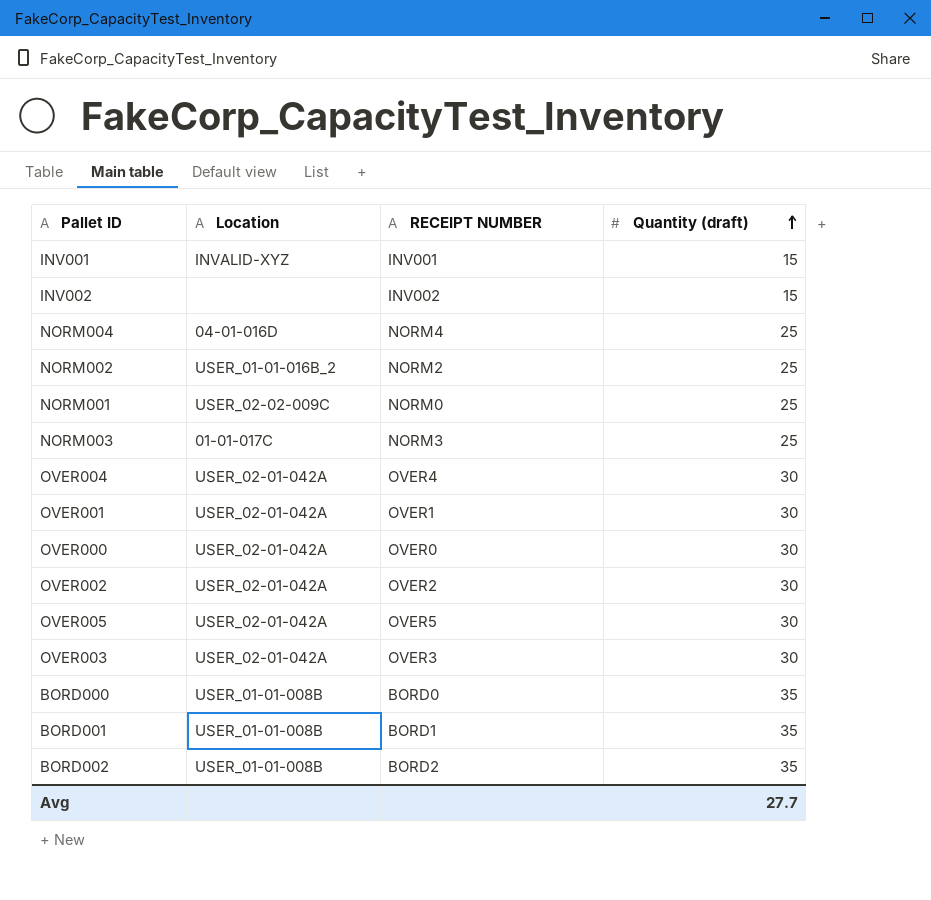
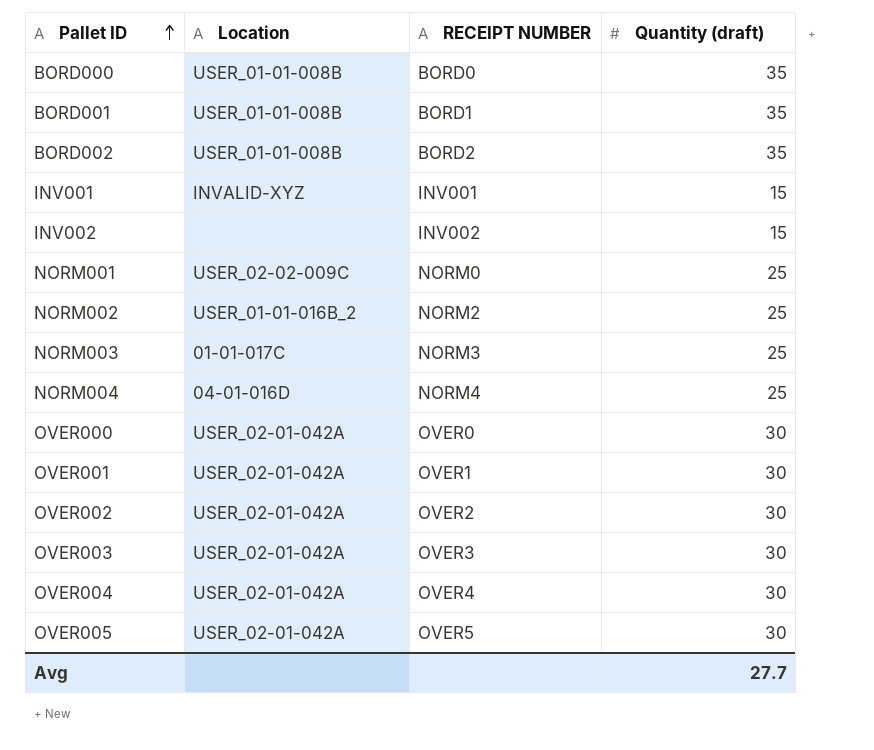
row order: Quantity (draft) ascending -> Pallet ID ascending

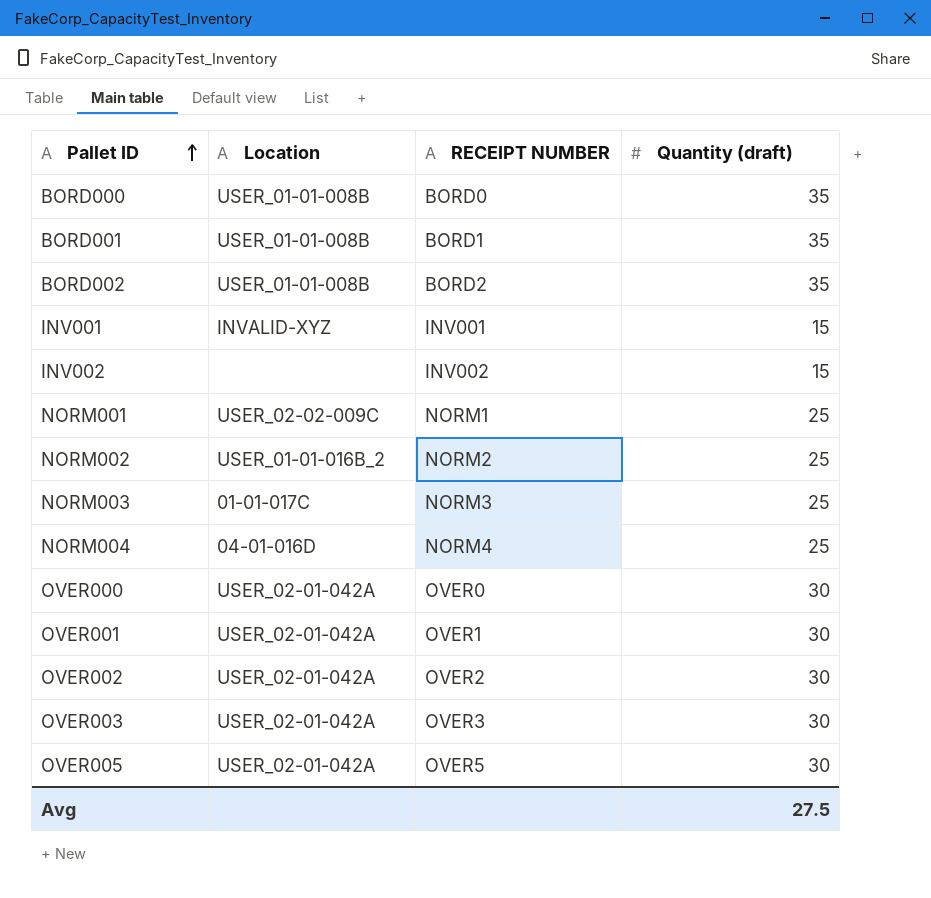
row OVER004: USER_02-01-042A | OVER4 | 30 -> none
NORM001 | RECEIPT NUMBER: NORM0 -> NORM1
Avg | Quantity (draft): 27.7 -> 27.5

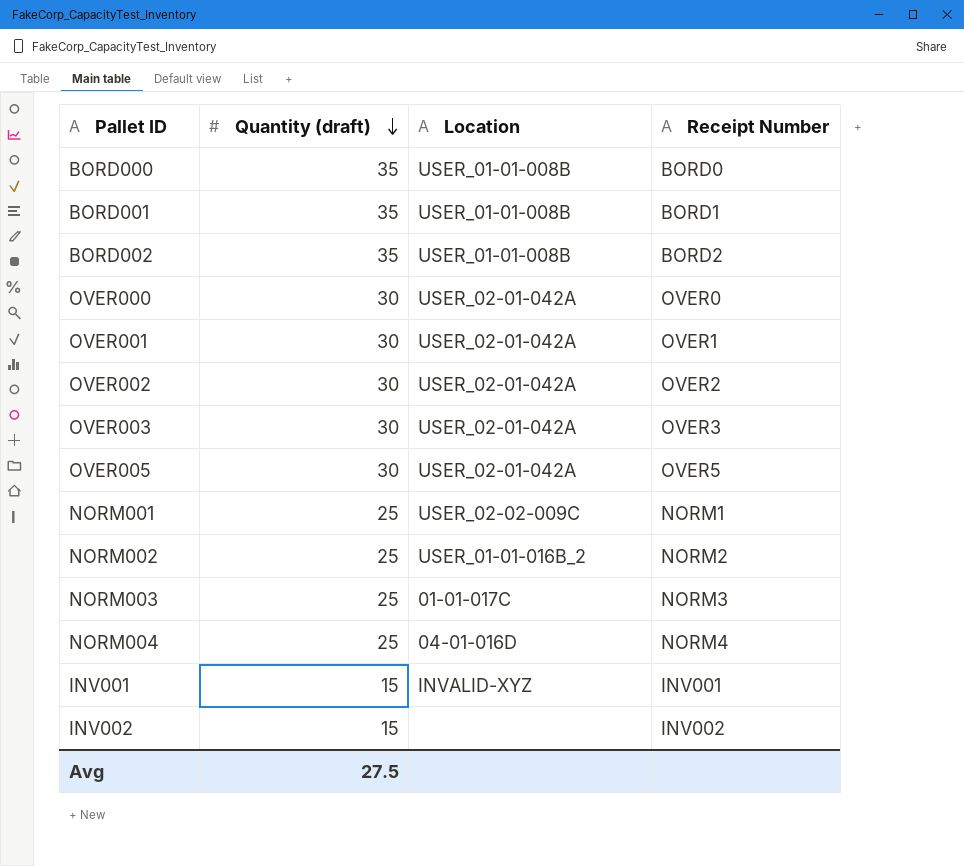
row order: Pallet ID ascending -> Quantity (draft) descending
column Quantity (draft) | position: 4 -> 2
column name: RECEIPT NUMBER -> Receipt Number

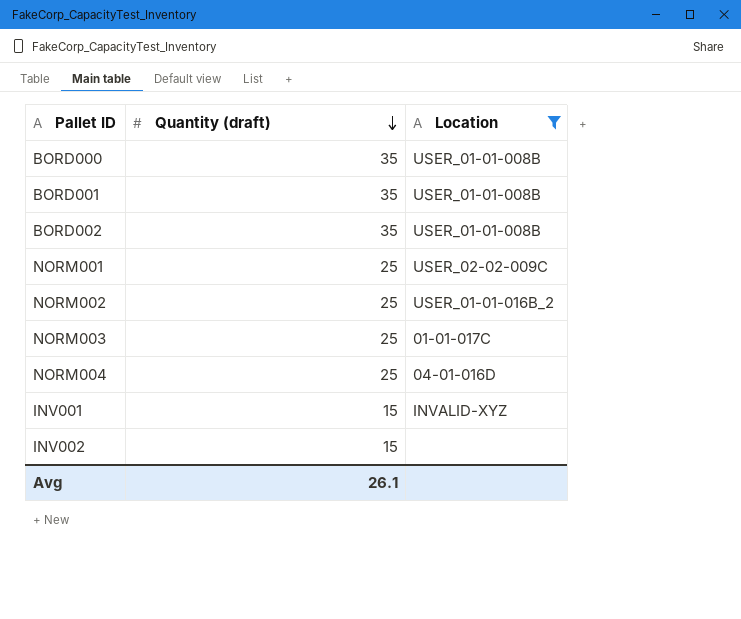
filter: none -> Location != USER_02-01-042A
column Receipt Number | position: 4 -> none
Avg | Quantity (draft): 27.5 -> 26.1

